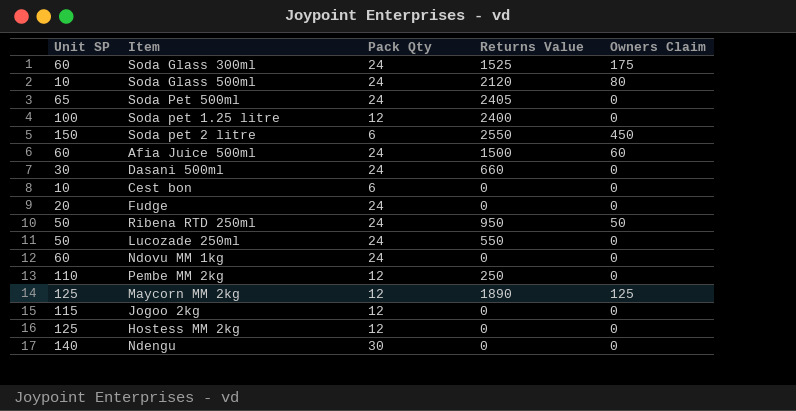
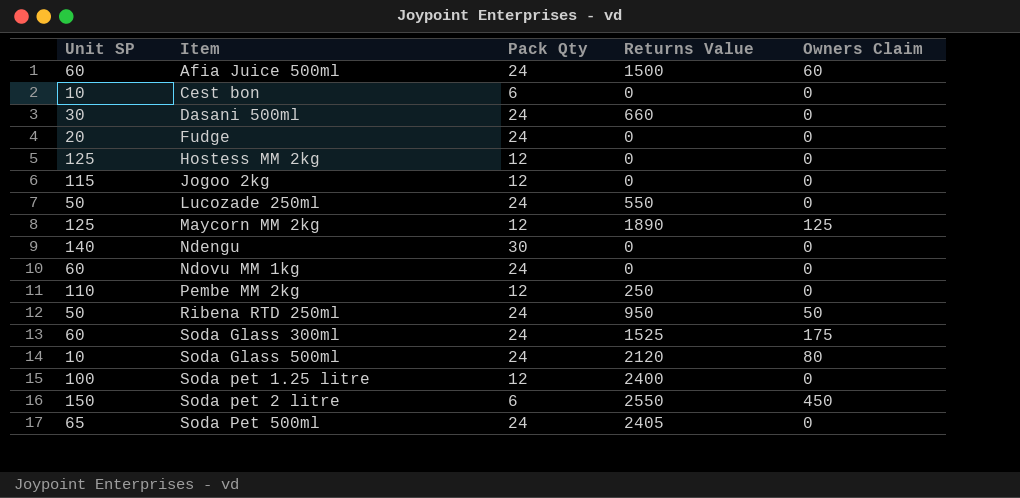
row order: none -> Item ascending

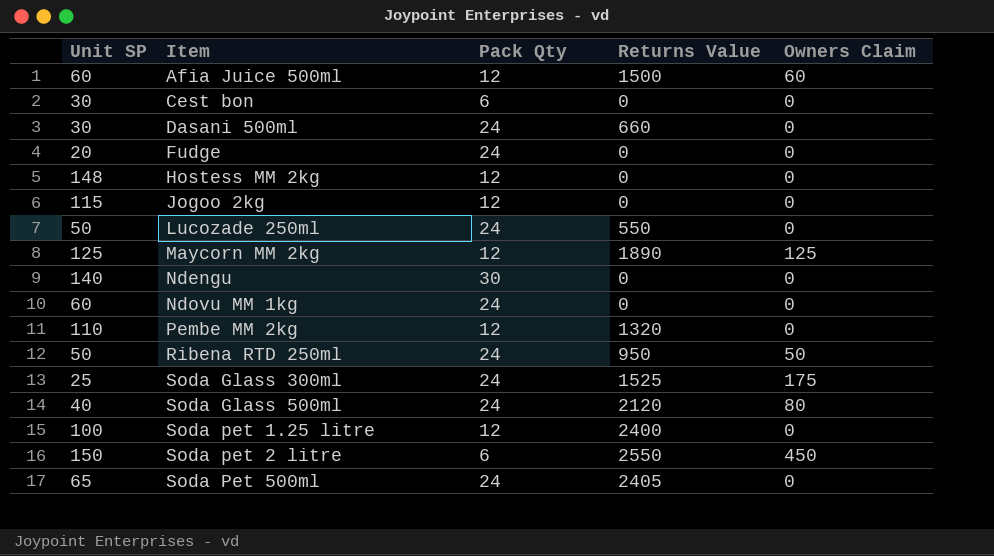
Afia Juice 500ml | Pack Qty: 24 -> 12
Cest bon | Unit SP: 10 -> 30
Hostess MM 2kg | Unit SP: 125 -> 148
Pembe MM 2kg | Returns Value: 250 -> 1320
Soda Glass 300ml | Unit SP: 60 -> 25
Soda Glass 500ml | Unit SP: 10 -> 40

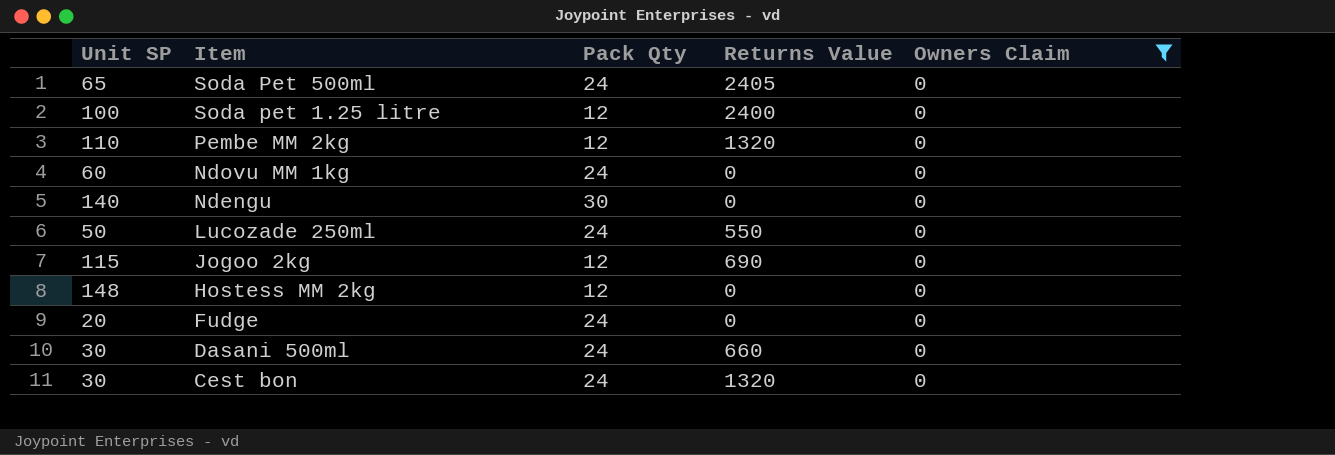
filter: none -> Owners Claim = 0
row order: Item ascending -> Item descending
Jogoo 2kg | Returns Value: 0 -> 690
Cest bon | Pack Qty: 6 -> 24
Cest bon | Returns Value: 0 -> 1320

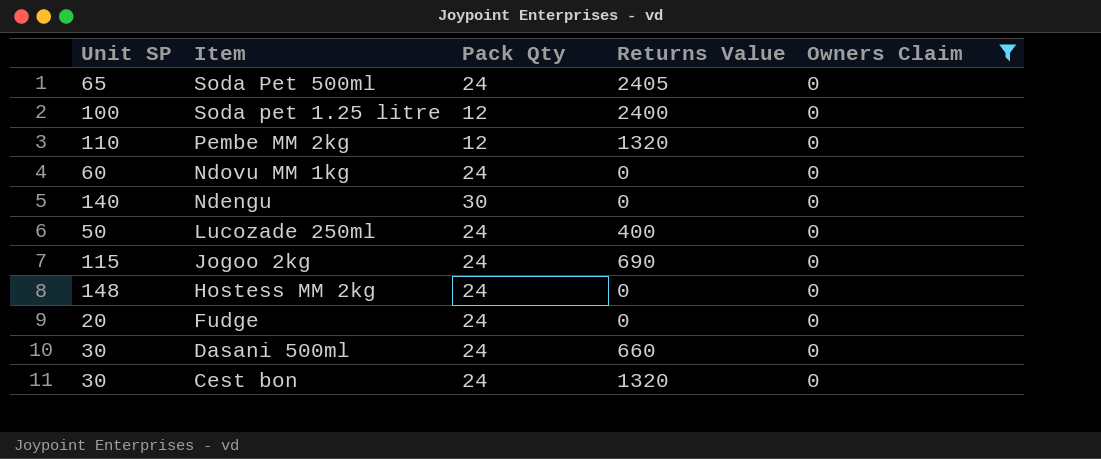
Lucozade 250ml | Returns Value: 550 -> 400
Jogoo 2kg | Pack Qty: 12 -> 24
Hostess MM 2kg | Pack Qty: 12 -> 24

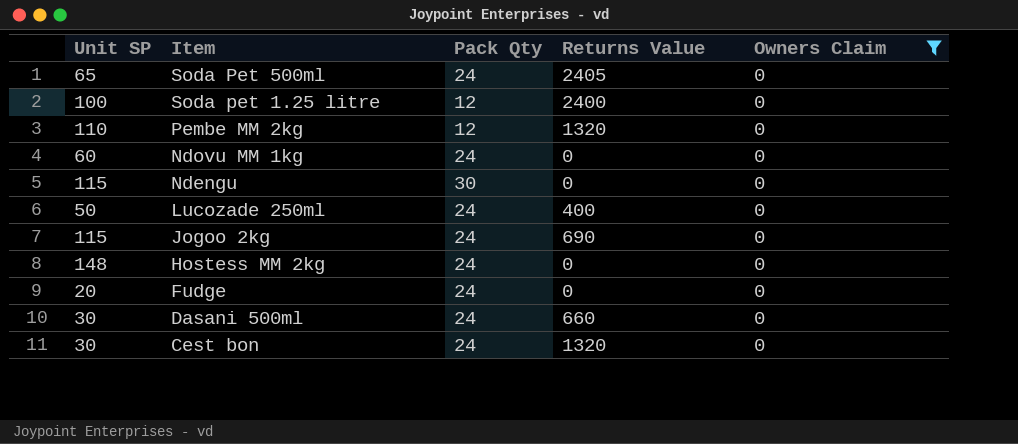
Ndengu | Unit SP: 140 -> 115

